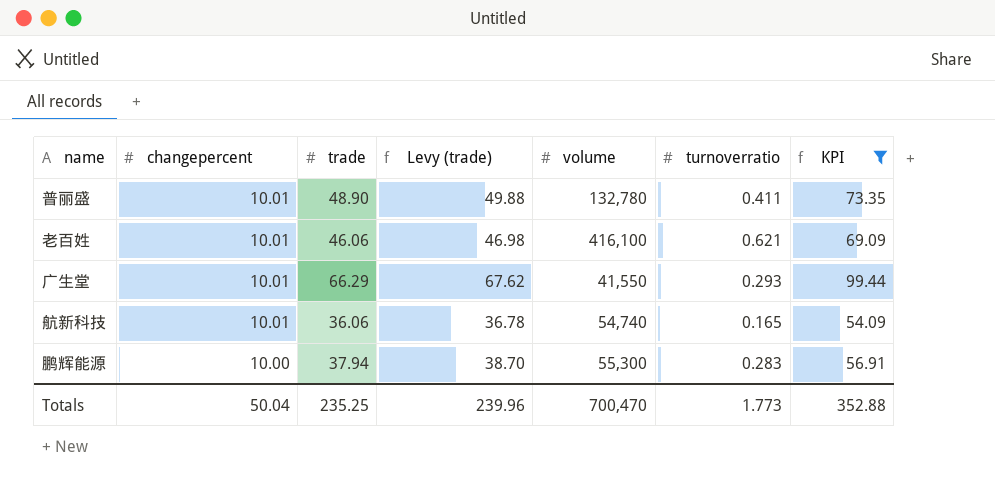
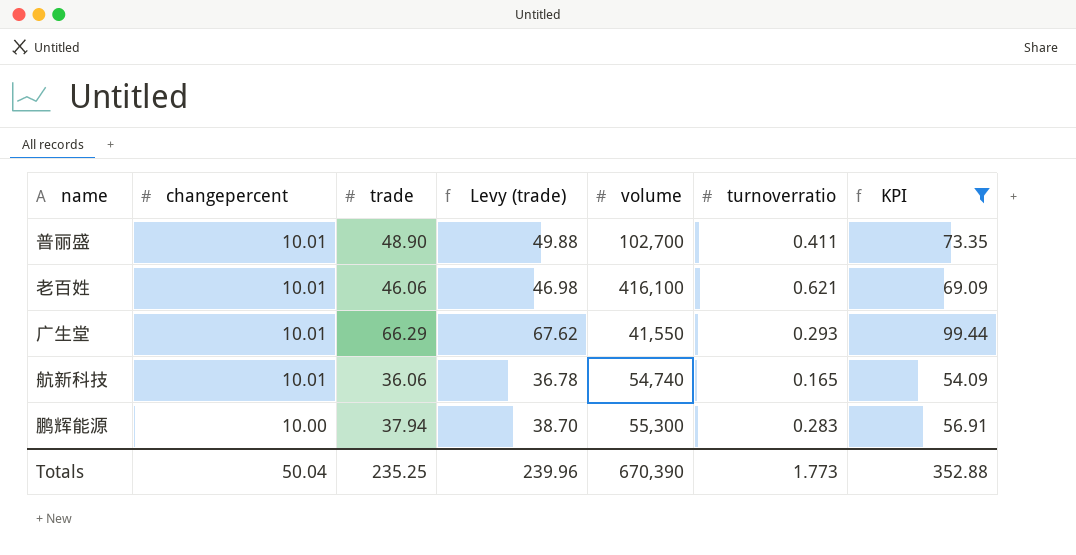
普丽盛 | volume: 132,780 -> 102,700
Totals | volume: 700,470 -> 670,390

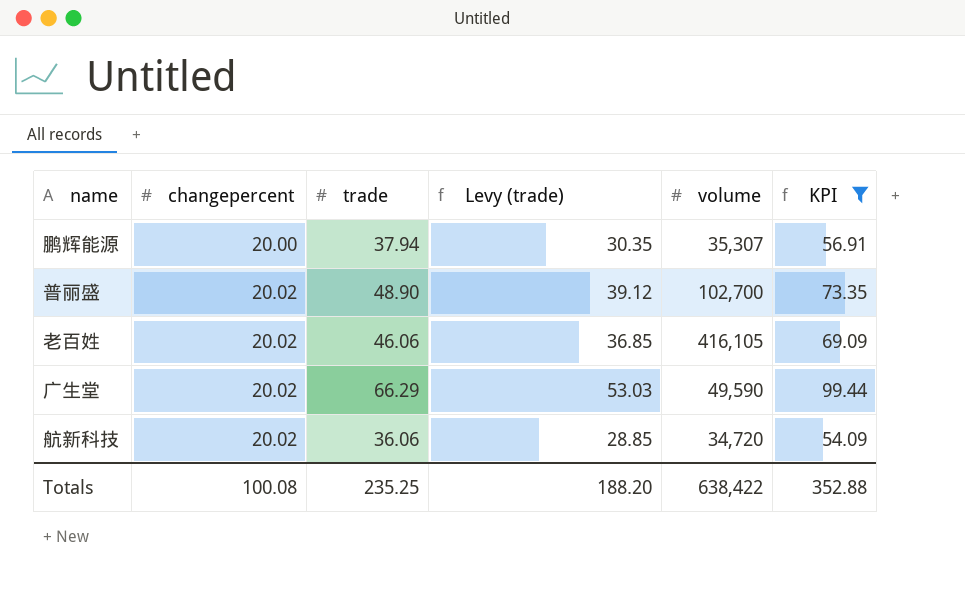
row order: changepercent descending -> changepercent ascending
column turnoverratio | position: 6 -> none
column Levy (trade) | formula: [trade] * 1.02 -> [trade] * 0.8
鹏辉能源 | changepercent: 10.00 -> 20.00
鹏辉能源 | volume: 55,300 -> 35,307
普丽盛 | changepercent: 10.01 -> 20.02
老百姓 | changepercent: 10.01 -> 20.02
老百姓 | volume: 416,100 -> 416,105
广生堂 | changepercent: 10.01 -> 20.02
广生堂 | volume: 41,550 -> 49,590
航新科技 | changepercent: 10.01 -> 20.02
航新科技 | volume: 54,740 -> 34,720
Totals | changepercent: 50.04 -> 100.08
Totals | Levy (trade): 239.96 -> 188.20
Totals | volume: 670,390 -> 638,422

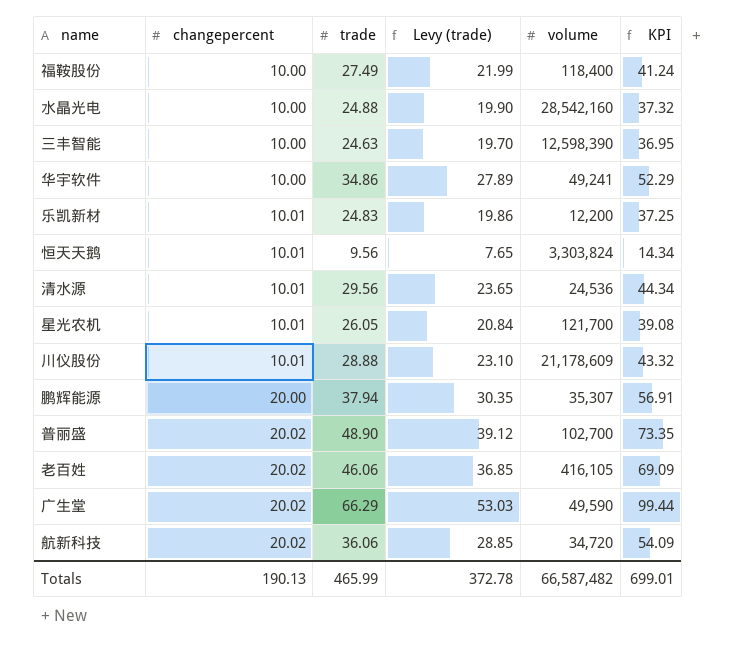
filter: KPI >= 54.09 -> none
Totals | changepercent: 100.08 -> 190.13
Totals | trade: 235.25 -> 465.99
Totals | Levy (trade): 188.20 -> 372.78
Totals | volume: 638,422 -> 66,587,482
Totals | KPI: 352.88 -> 699.01

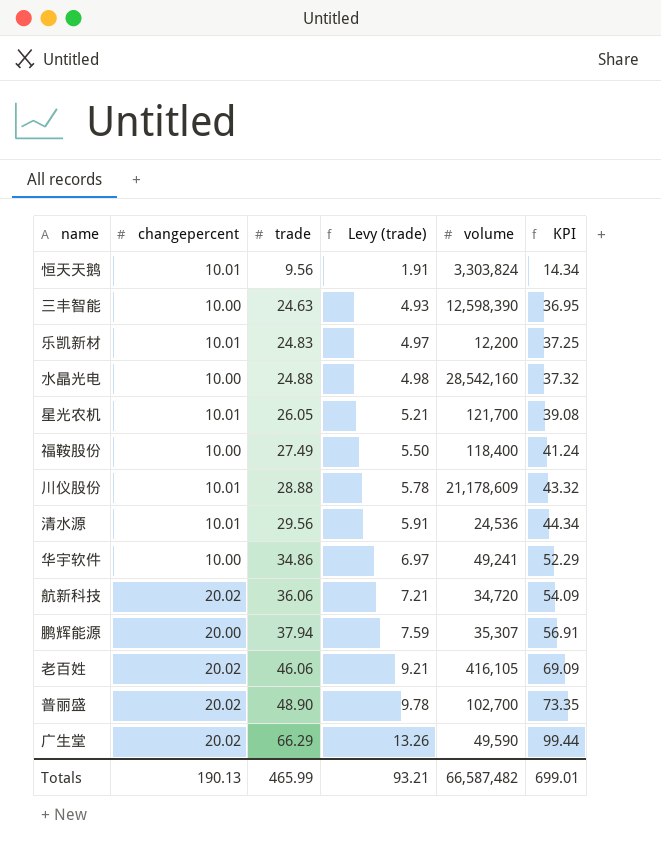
row order: changepercent ascending -> trade ascending
column Levy (trade) | formula: [trade] * 0.8 -> [trade] * 0.2
Totals | Levy (trade): 372.78 -> 93.21

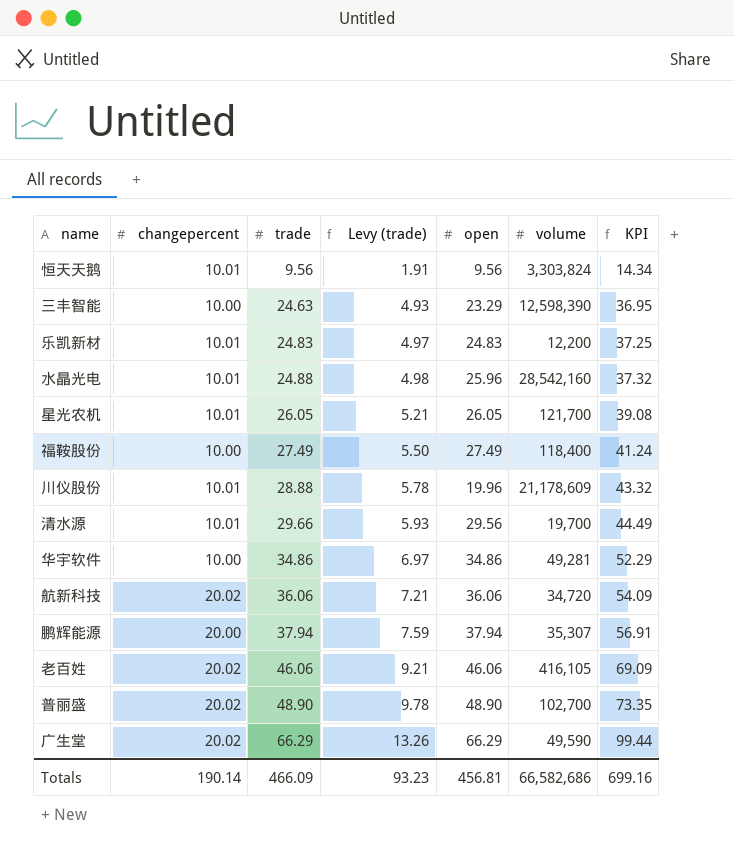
column open | position: none -> 5
水晶光电 | changepercent: 10.00 -> 10.01
清水源 | trade: 29.56 -> 29.66
清水源 | Levy (trade): 5.91 -> 5.93
清水源 | volume: 24,536 -> 19,700
清水源 | KPI: 44.34 -> 44.49
华宇软件 | volume: 49,241 -> 49,281
Totals | changepercent: 190.13 -> 190.14
Totals | trade: 465.99 -> 466.09
Totals | Levy (trade): 93.21 -> 93.23
Totals | volume: 66,587,482 -> 66,582,686
Totals | KPI: 699.01 -> 699.16

